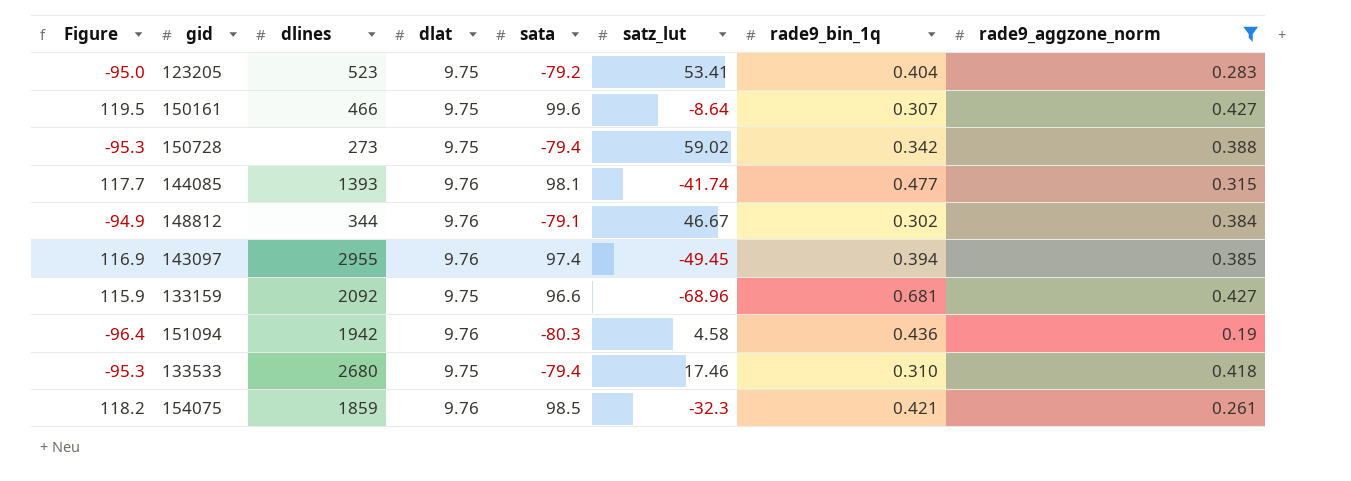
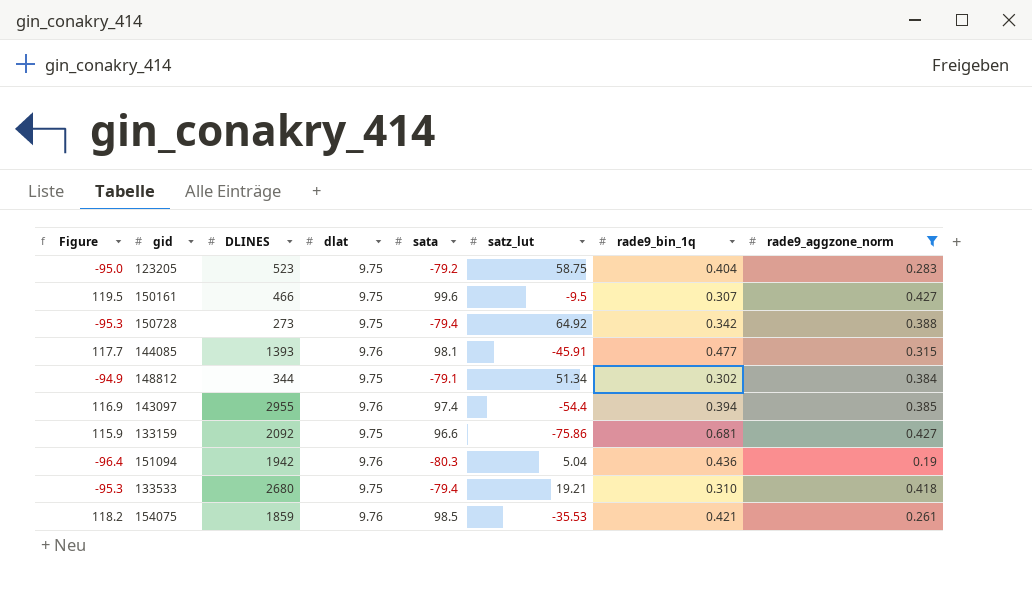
column name: dlines -> DLINES
123205 | satz_lut: 53.41 -> 58.75
150161 | satz_lut: -8.64 -> -9.5
150728 | satz_lut: 59.02 -> 64.92
144085 | satz_lut: -41.74 -> -45.91
148812 | dlat: 9.76 -> 9.75
148812 | satz_lut: 46.67 -> 51.34
143097 | satz_lut: -49.45 -> -54.4
133159 | satz_lut: -68.96 -> -75.86
151094 | satz_lut: 4.58 -> 5.04
133533 | satz_lut: 17.46 -> 19.21
154075 | satz_lut: -32.3 -> -35.53

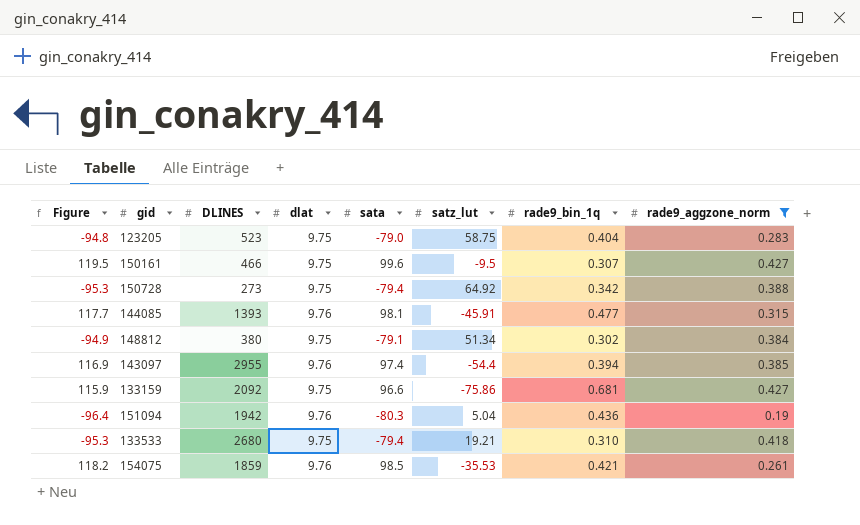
123205 | Figure: -95.0 -> -94.8
123205 | sata: -79.2 -> -79.0
148812 | DLINES: 344 -> 380

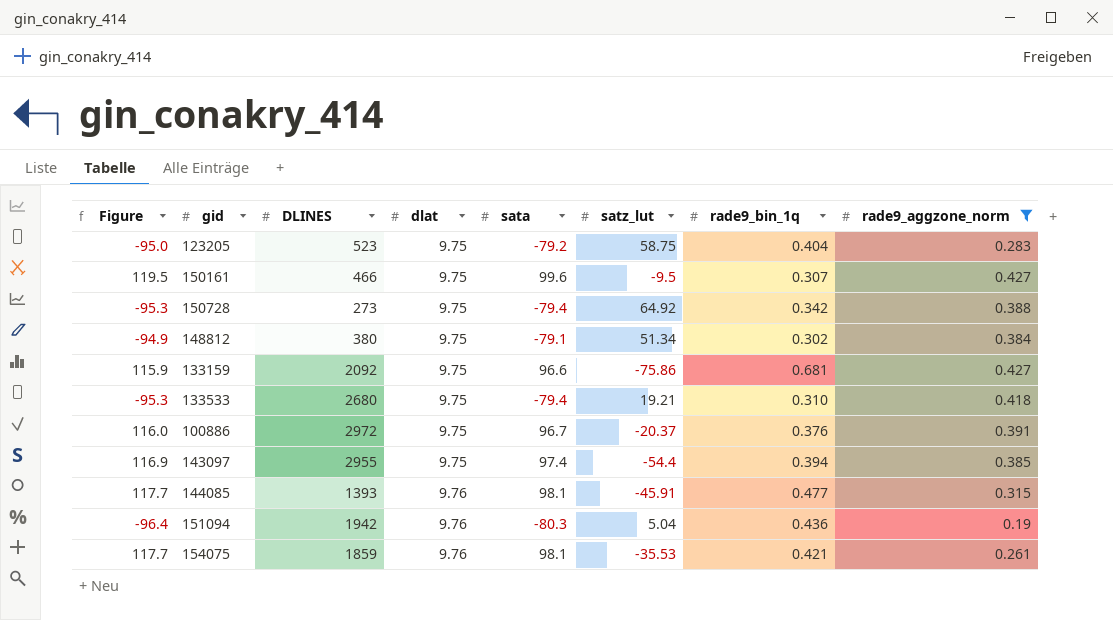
row order: none -> dlat ascending
123205 | Figure: -94.8 -> -95.0
123205 | sata: -79.0 -> -79.2
row 100886: none -> 116.0 | 2972 | 9.75 | 96.7 | -20.37 | 0.376 | 0.391
143097 | dlat: 9.76 -> 9.75
154075 | Figure: 118.2 -> 117.7
154075 | sata: 98.5 -> 98.1

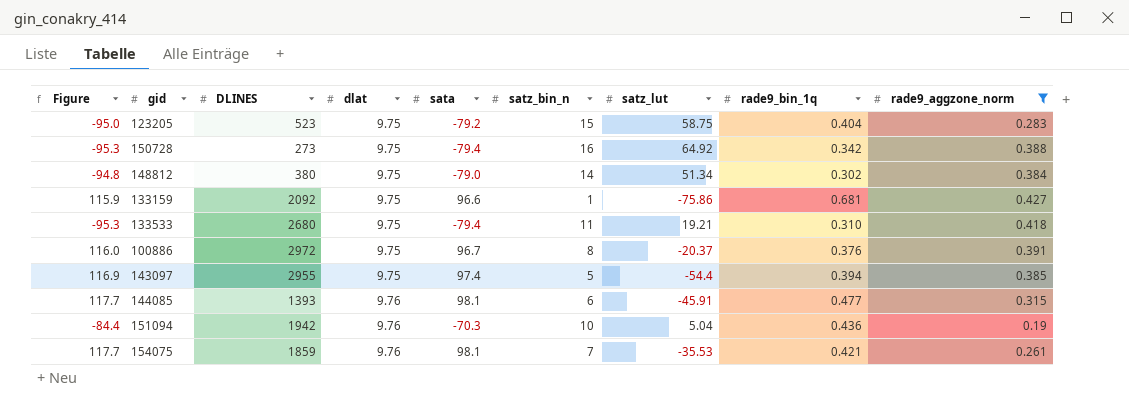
column satz_bin_n | position: none -> 6
row 150161: 119.5 | 466 | 9.75 | 99.6 | -9.5 | 0.307 | 0.427 -> none
148812 | Figure: -94.9 -> -94.8
148812 | sata: -79.1 -> -79.0
151094 | Figure: -96.4 -> -84.4
151094 | sata: -80.3 -> -70.3

